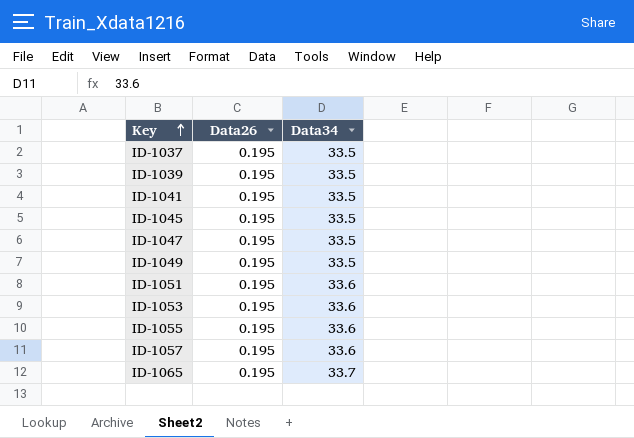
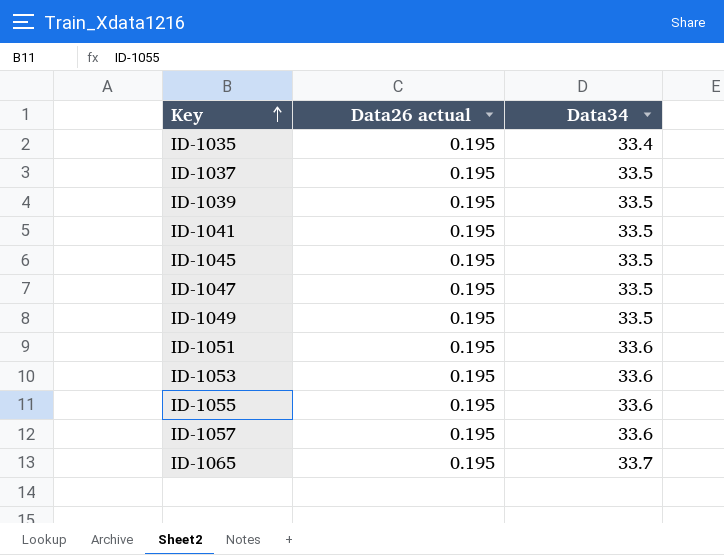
column name: Data26 -> Data26 actual
row ID-1035: none -> 0.195 | 33.4

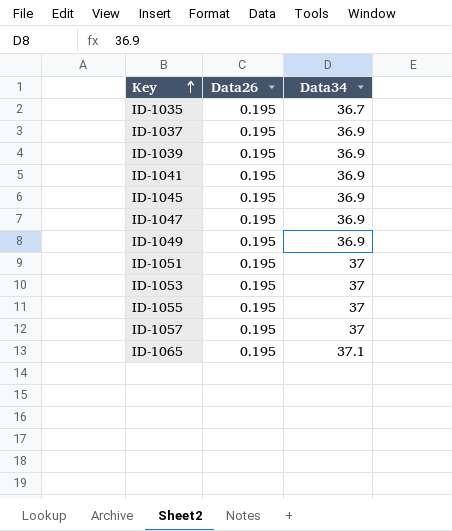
column name: Data26 actual -> Data26
ID-1035 | Data34: 33.4 -> 36.7
ID-1037 | Data34: 33.5 -> 36.9
ID-1039 | Data34: 33.5 -> 36.9
ID-1041 | Data34: 33.5 -> 36.9
ID-1045 | Data34: 33.5 -> 36.9
ID-1047 | Data34: 33.5 -> 36.9
ID-1049 | Data34: 33.5 -> 36.9
ID-1051 | Data34: 33.6 -> 37
ID-1053 | Data34: 33.6 -> 37
ID-1055 | Data34: 33.6 -> 37
ID-1057 | Data34: 33.6 -> 37
ID-1065 | Data34: 33.7 -> 37.1

